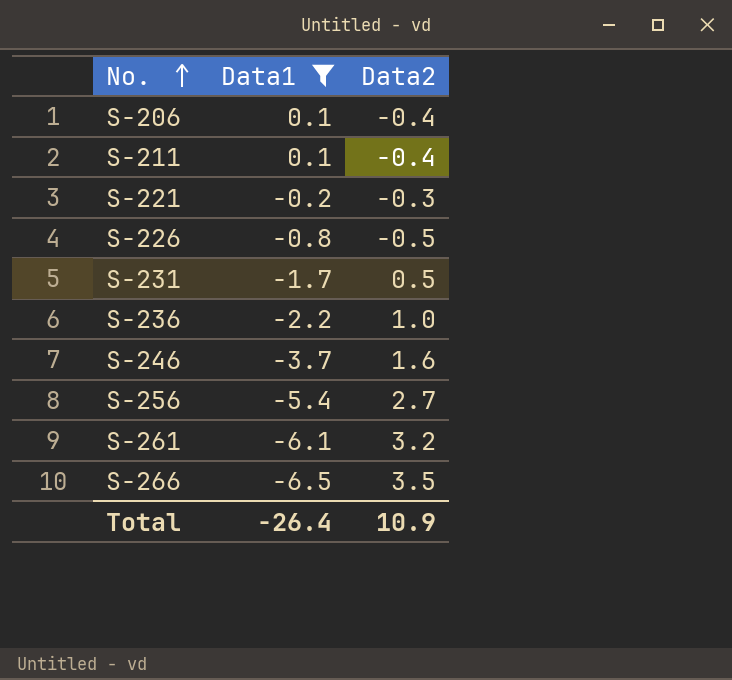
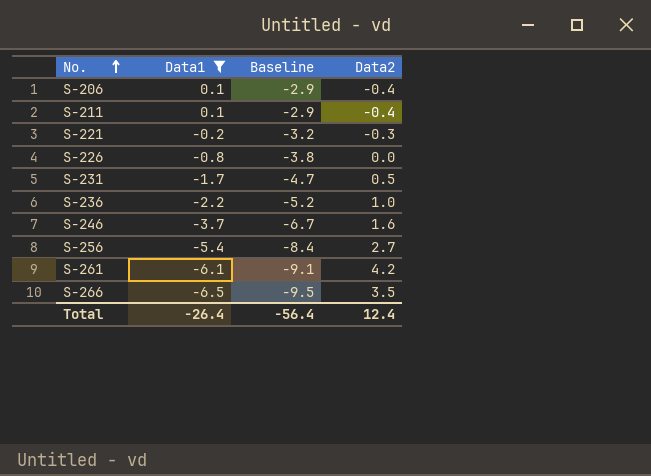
column Baseline | formula: none -> [Data1] - 3
S-226 | Data2: -0.5 -> 0.0
S-261 | Data2: 3.2 -> 4.2
Total | Data2: 10.9 -> 12.4

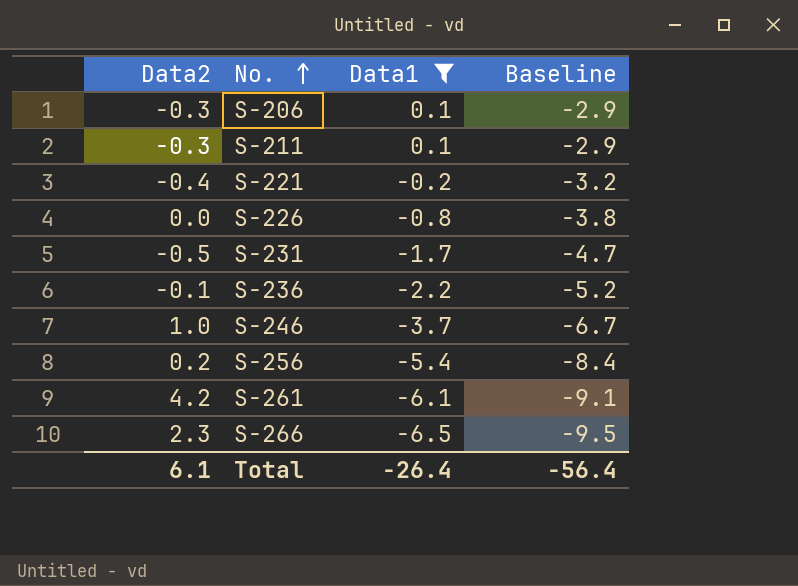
column Data2 | position: 4 -> 1
S-206 | Data2: -0.4 -> -0.3
S-211 | Data2: -0.4 -> -0.3
S-221 | Data2: -0.3 -> -0.4
S-231 | Data2: 0.5 -> -0.5
S-236 | Data2: 1.0 -> -0.1
S-246 | Data2: 1.6 -> 1.0
S-256 | Data2: 2.7 -> 0.2
S-266 | Data2: 3.5 -> 2.3
Total | Data2: 12.4 -> 6.1

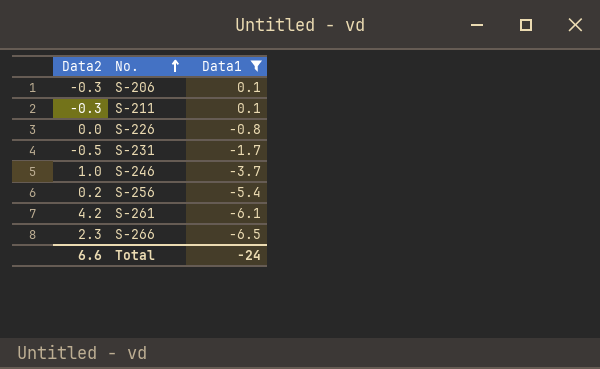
column Baseline | formula: [Data1] - 3 -> none
row S-221: -0.4 | -0.2 | -3.2 -> none
row S-236: -0.1 | -2.2 | -5.2 -> none
Total | Data2: 6.1 -> 6.6
Total | Data1: -26.4 -> -24

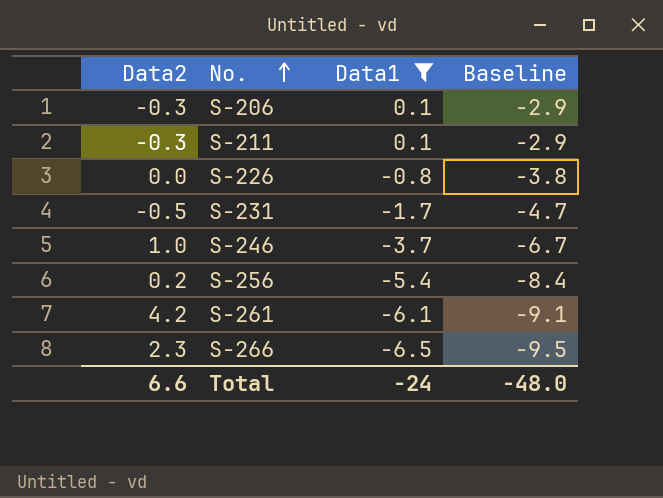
column Baseline | formula: none -> [Data1] - 3

